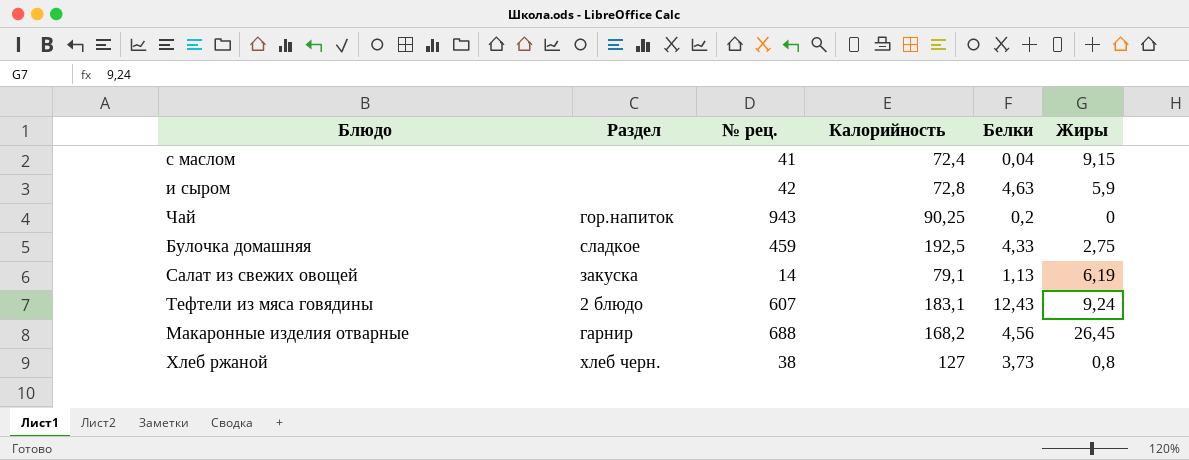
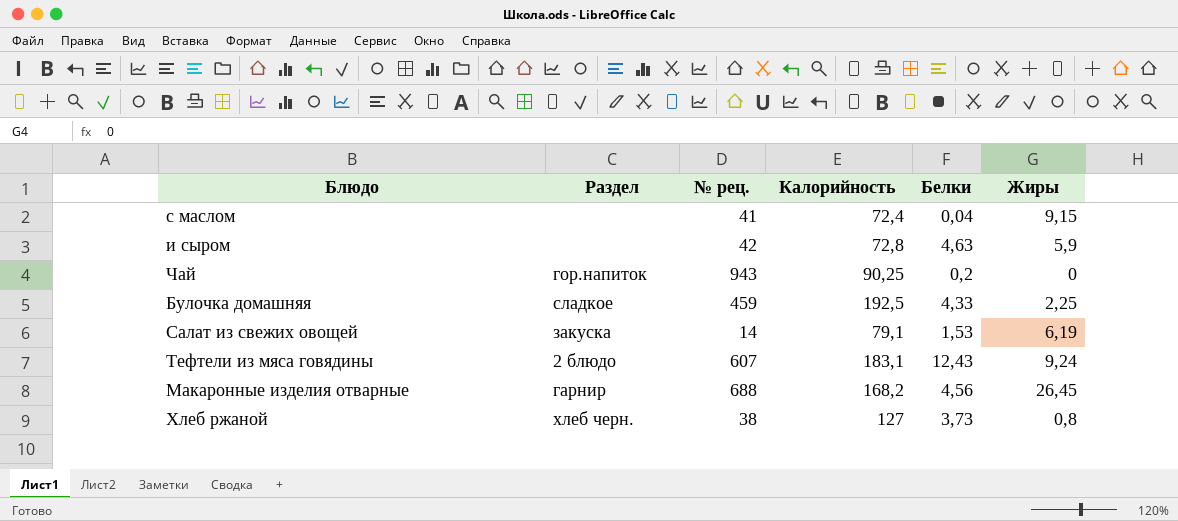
Булочка домашняя | Жиры: 2,75 -> 2,25
Салат из свежих овощей | Белки: 1,13 -> 1,53

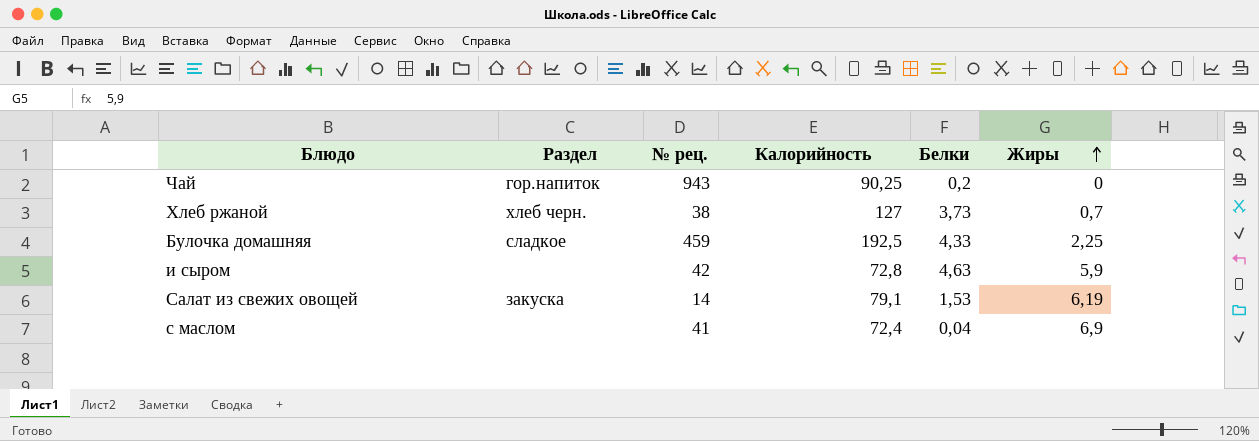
row order: none -> Жиры ascending
row Тефтели из мяса говядины: 2 блюдо | 607 | 183,1 | 12,43 | 9,24 -> none
row Макаронные изделия отварные: гарнир | 688 | 168,2 | 4,56 | 26,45 -> none
Хлеб ржаной | Жиры: 0,8 -> 0,7
с маслом | Жиры: 9,15 -> 6,9

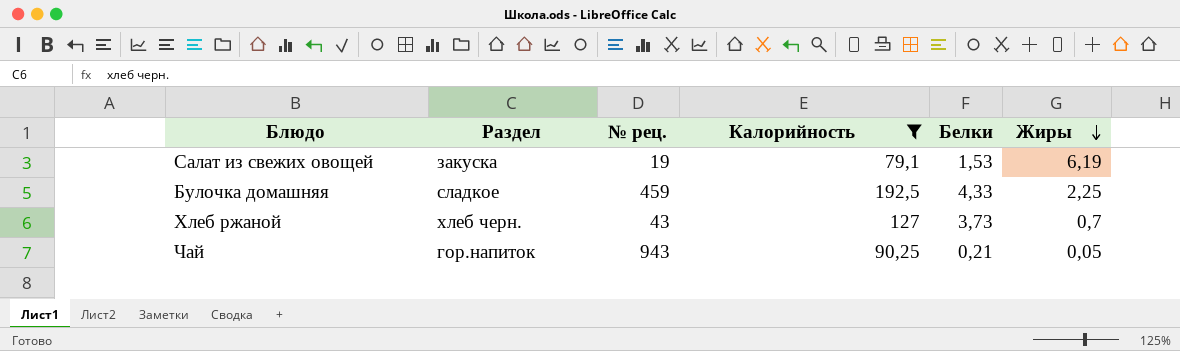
filter: none -> Калорийность >= 79,1
row order: Жиры ascending -> Жиры descending
Салат из свежих овощей | № рец.: 14 -> 19
Хлеб ржаной | № рец.: 38 -> 43
Чай | Белки: 0,2 -> 0,21
Чай | Жиры: 0 -> 0,05

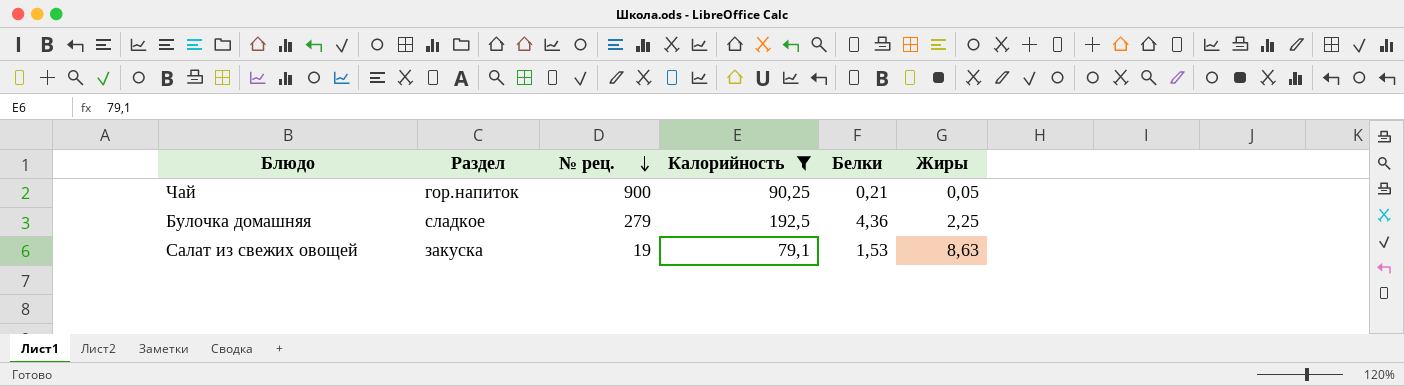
row order: Жиры descending -> № рец. descending
row Хлеб ржаной: хлеб черн. | 43 | 127 | 3,73 | 0,7 -> none
Чай | № рец.: 943 -> 900
Булочка домашняя | № рец.: 459 -> 279
Булочка домашняя | Белки: 4,33 -> 4,36
Салат из свежих овощей | Жиры: 6,19 -> 8,63

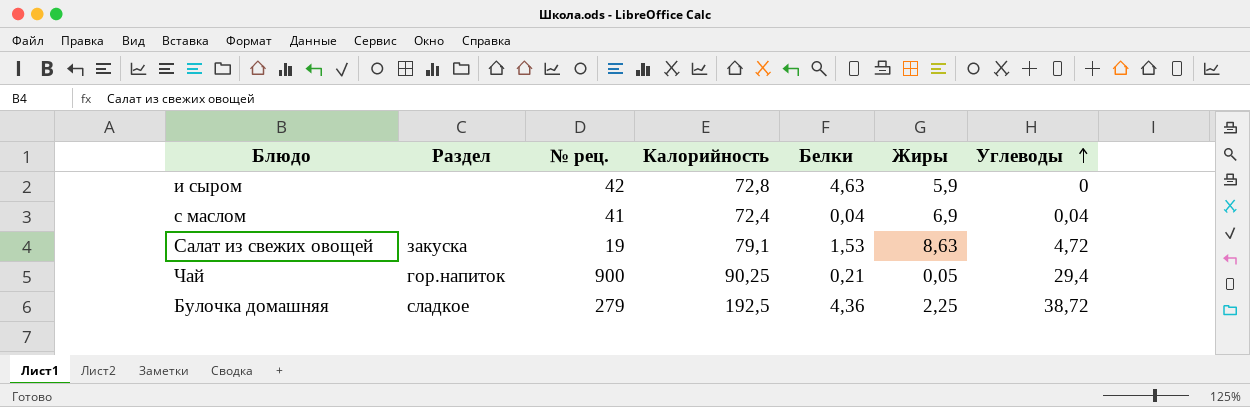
filter: Калорийность >= 79,1 -> none
row order: № рец. descending -> Углеводы ascending
column Углеводы | position: none -> 7

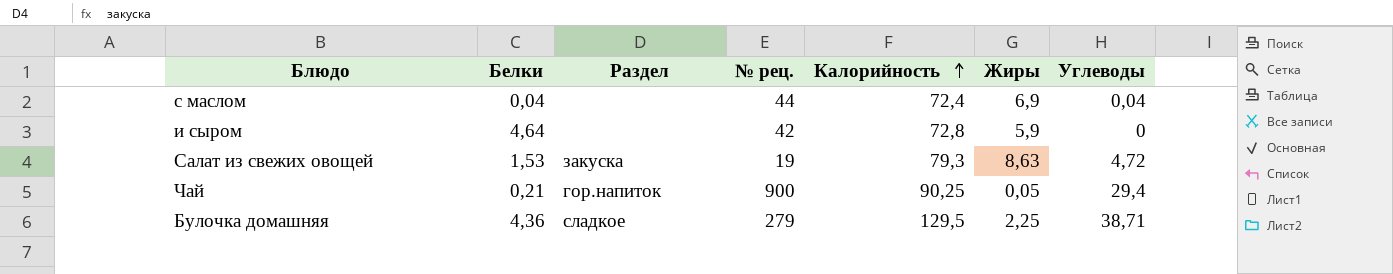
row order: Углеводы ascending -> Калорийность ascending
column Белки | position: 5 -> 2
с маслом | № рец.: 41 -> 44
и сыром | Белки: 4,63 -> 4,64
Салат из свежих овощей | Калорийность: 79,1 -> 79,3
Булочка домашняя | Калорийность: 192,5 -> 129,5
Булочка домашняя | Углеводы: 38,72 -> 38,71

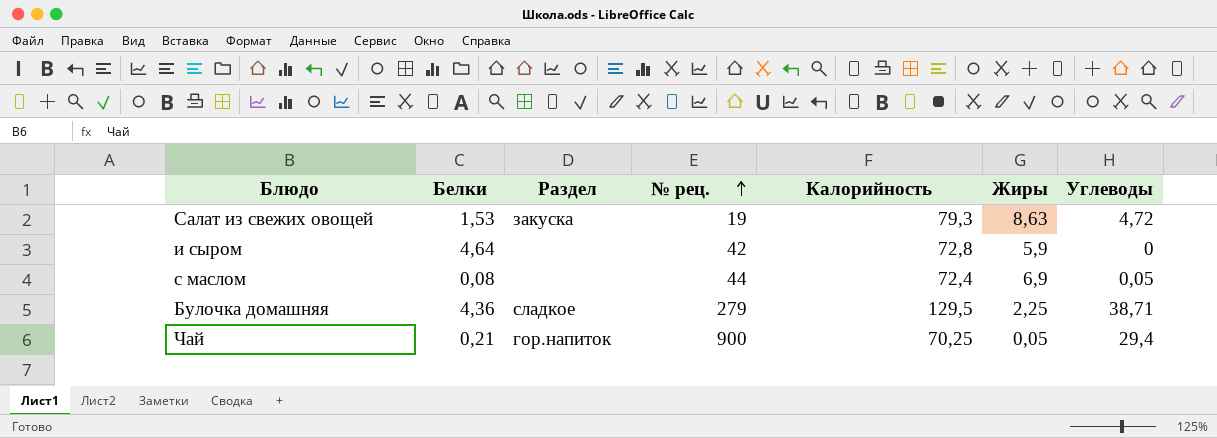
row order: Калорийность ascending -> № рец. ascending
с маслом | Белки: 0,04 -> 0,08
с маслом | Углеводы: 0,04 -> 0,05
Чай | Калорийность: 90,25 -> 70,25

